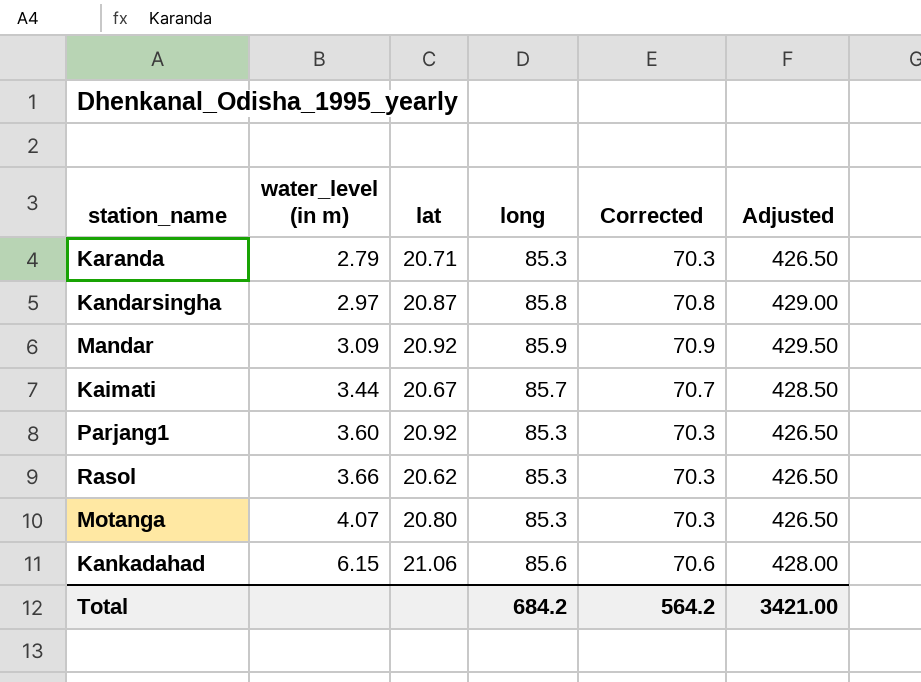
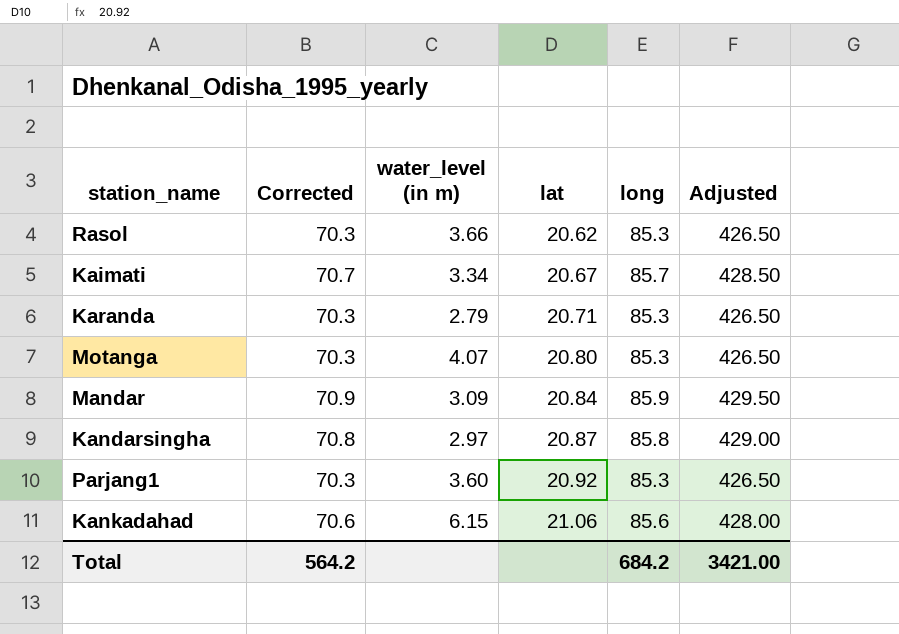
row order: water_level (in m) ascending -> lat ascending
column Corrected | position: 5 -> 2
Kaimati | water_level (in m): 3.44 -> 3.34
Mandar | lat: 20.92 -> 20.84

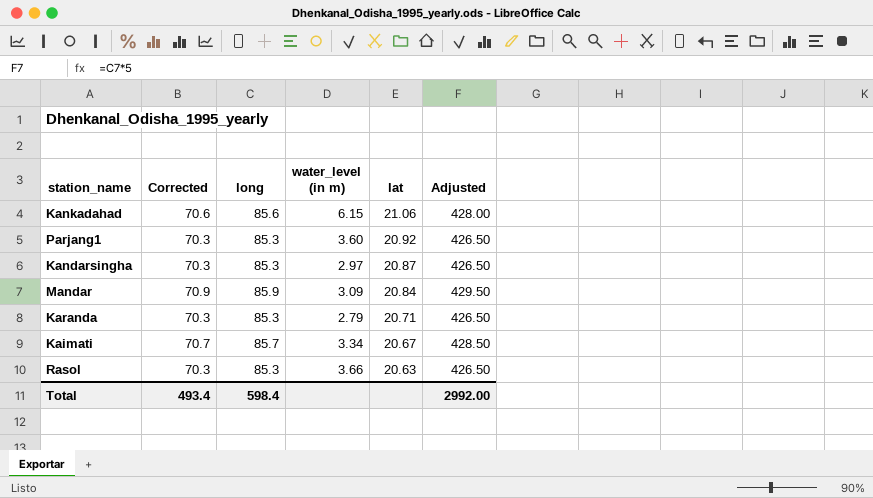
row order: lat ascending -> lat descending
column long | position: 5 -> 3
row Motanga: 70.3 | 4.07 | 20.80 | 85.3 | 426.50 -> none
Kandarsingha | Corrected: 70.8 -> 70.3
Kandarsingha | long: 85.8 -> 85.3
Kandarsingha | Adjusted: 429.00 -> 426.50
Rasol | lat: 20.62 -> 20.63
Total | Corrected: 564.2 -> 493.4
Total | long: 684.2 -> 598.4
Total | Adjusted: 3421.00 -> 2992.00

